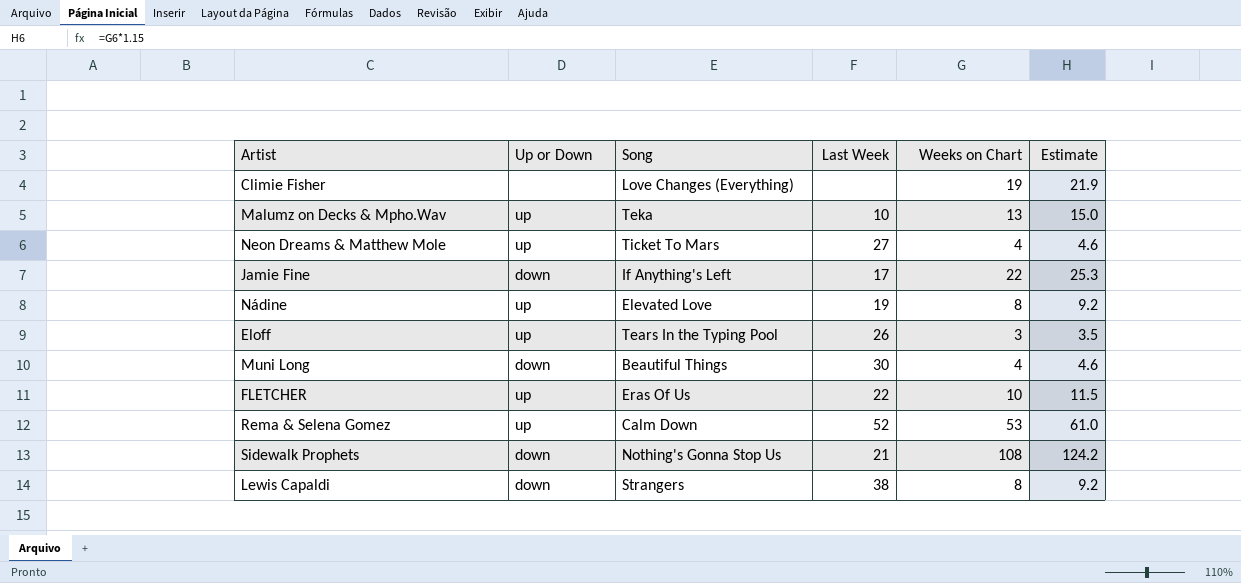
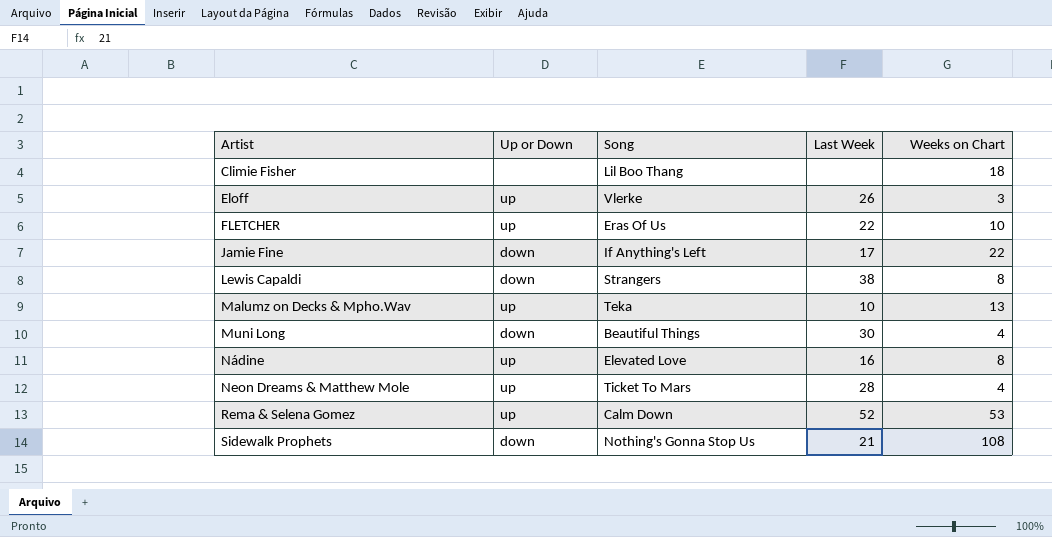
row order: none -> Artist ascending
column Estimate | formula: [Weeks on Chart] * 1.15 -> none
Climie Fisher | Song: Love Changes (Everything) -> Lil Boo Thang
Climie Fisher | Weeks on Chart: 19 -> 18
Eloff | Song: Tears In the Typing Pool -> Vlerke
Nádine | Last Week: 19 -> 16
Neon Dreams & Matthew Mole | Last Week: 27 -> 28

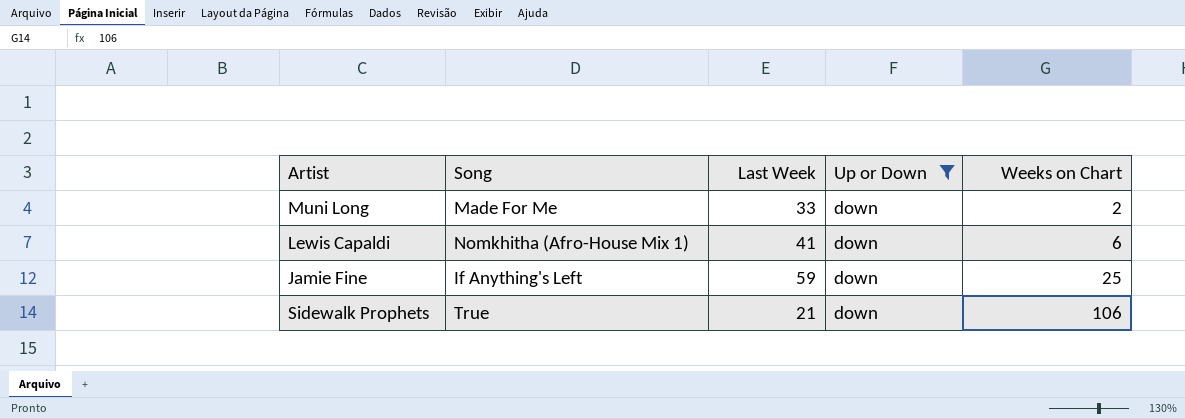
filter: none -> Up or Down = down
row order: Artist ascending -> Weeks on Chart ascending
column Up or Down | position: 2 -> 4
Muni Long | Song: Beautiful Things -> Made For Me
Muni Long | Last Week: 30 -> 33
Muni Long | Weeks on Chart: 4 -> 2
Lewis Capaldi | Song: Strangers -> Nomkhitha (Afro-House Mix 1)
Lewis Capaldi | Last Week: 38 -> 41
Lewis Capaldi | Weeks on Chart: 8 -> 6
Jamie Fine | Last Week: 17 -> 59
Jamie Fine | Weeks on Chart: 22 -> 25
Sidewalk Prophets | Song: Nothing's Gonna Stop Us -> True
Sidewalk Prophets | Weeks on Chart: 108 -> 106

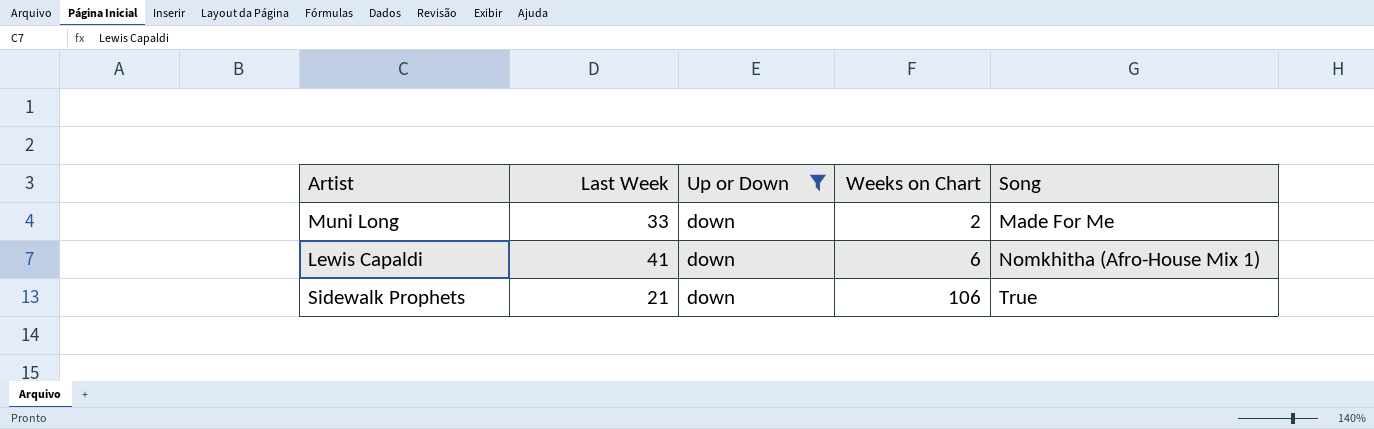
column Song | position: 2 -> 5
row Jamie Fine: If Anything's Left | 59 | down | 25 -> none

